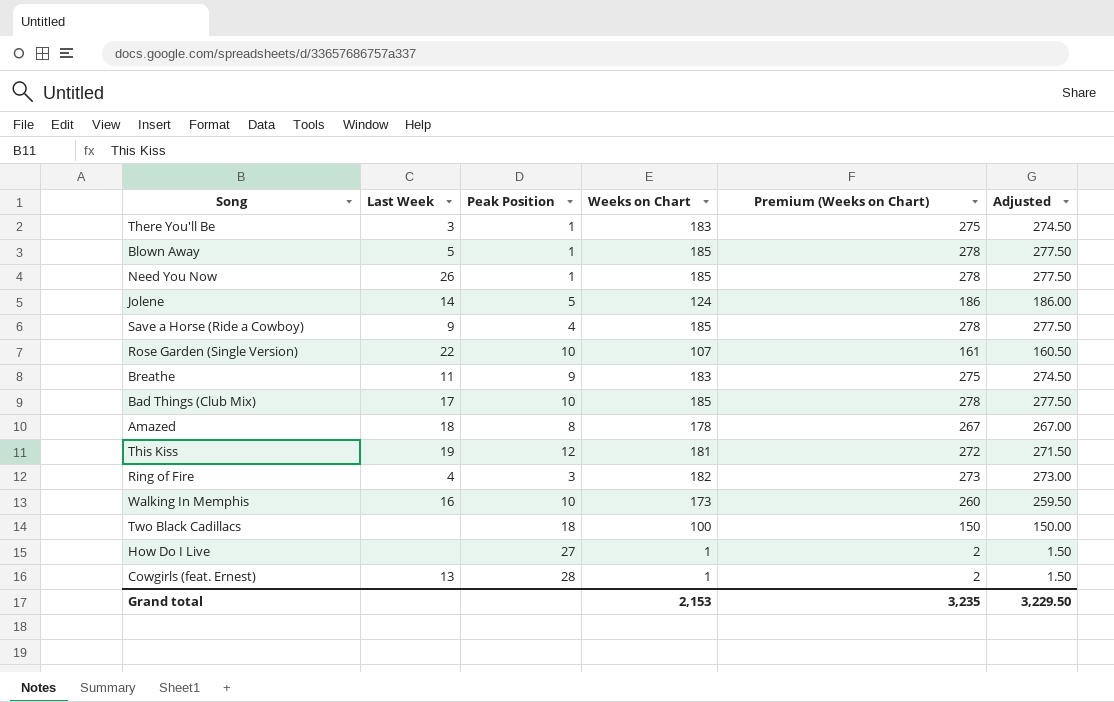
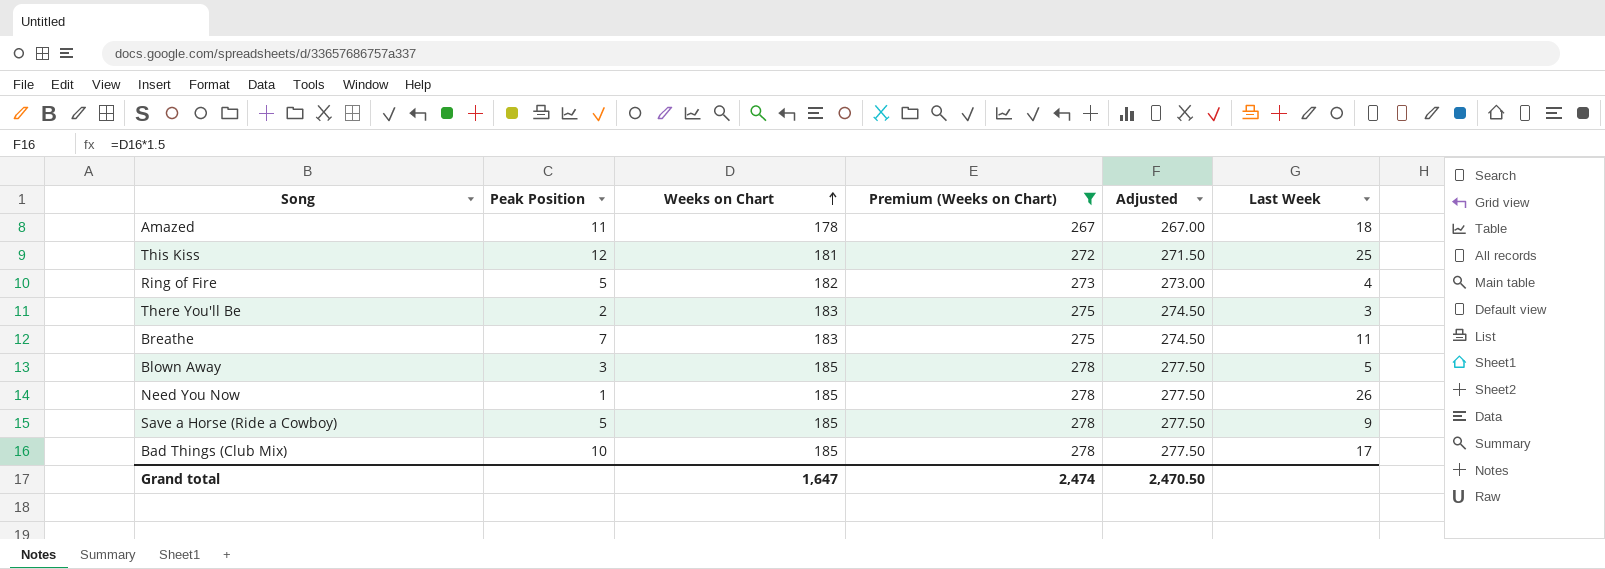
filter: none -> Premium (Weeks on Chart) >= 267
row order: none -> Weeks on Chart ascending
column Last Week | position: 2 -> 6
Amazed | Peak Position: 8 -> 11
This Kiss | Last Week: 19 -> 25
Ring of Fire | Peak Position: 3 -> 5
There You'll Be | Peak Position: 1 -> 2
Breathe | Peak Position: 9 -> 7
Blown Away | Peak Position: 1 -> 3
Save a Horse (Ride a Cowboy) | Peak Position: 4 -> 5
Grand total | Weeks on Chart: 2,153 -> 1,647
Grand total | Premium (Weeks on Chart): 3,235 -> 2,474
Grand total | Adjusted: 3,229.50 -> 2,470.50

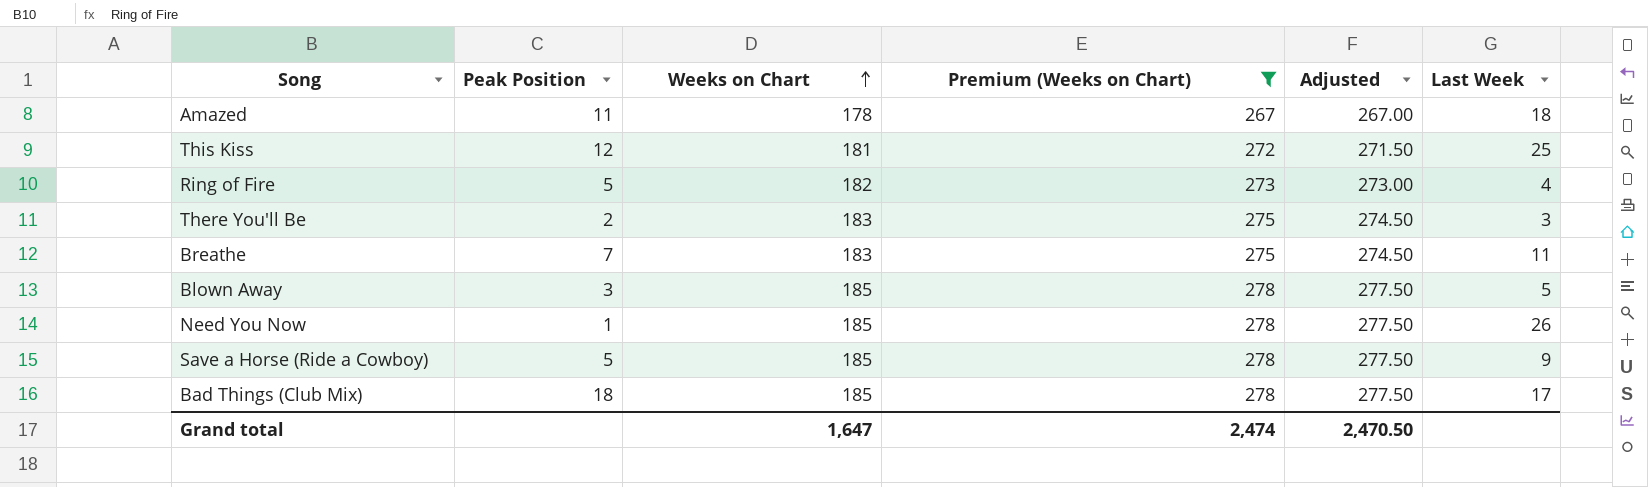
Bad Things (Club Mix) | Peak Position: 10 -> 18

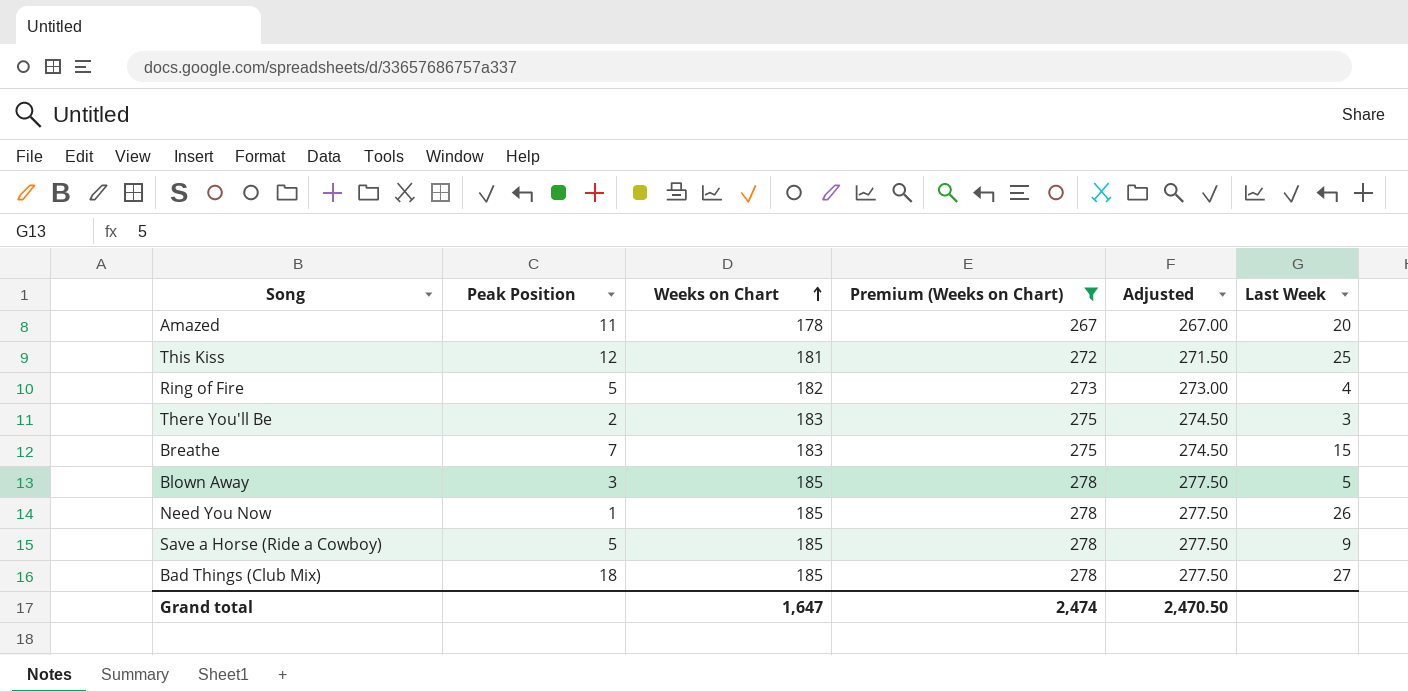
Amazed | Last Week: 18 -> 20
Breathe | Last Week: 11 -> 15
Bad Things (Club Mix) | Last Week: 17 -> 27

